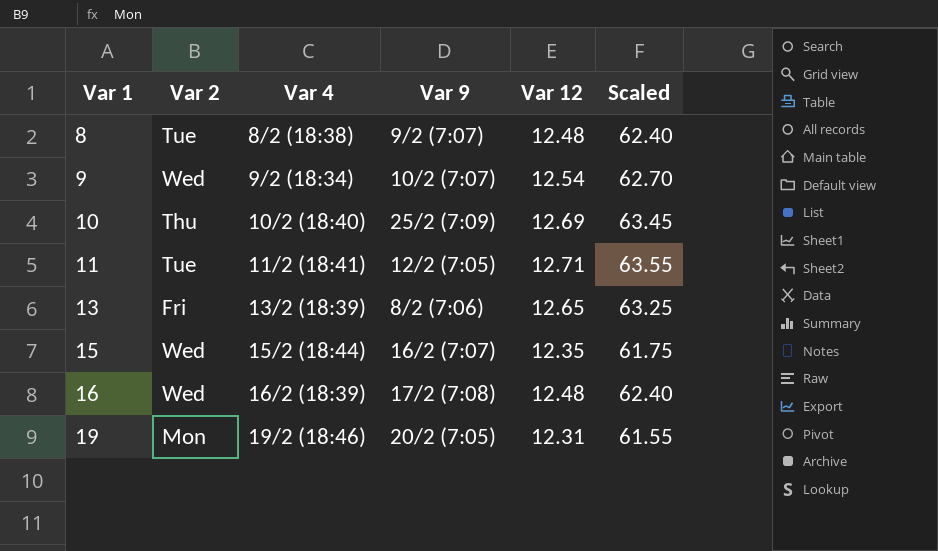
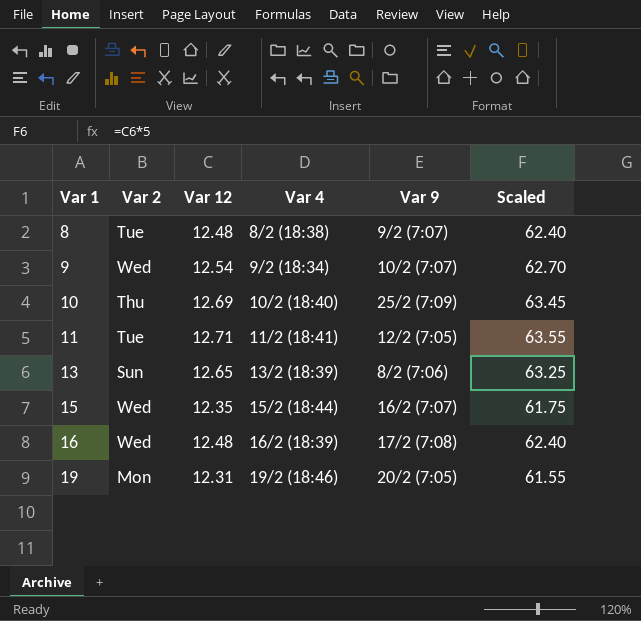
column Var 12 | position: 5 -> 3
13 | Var 2: Fri -> Sun

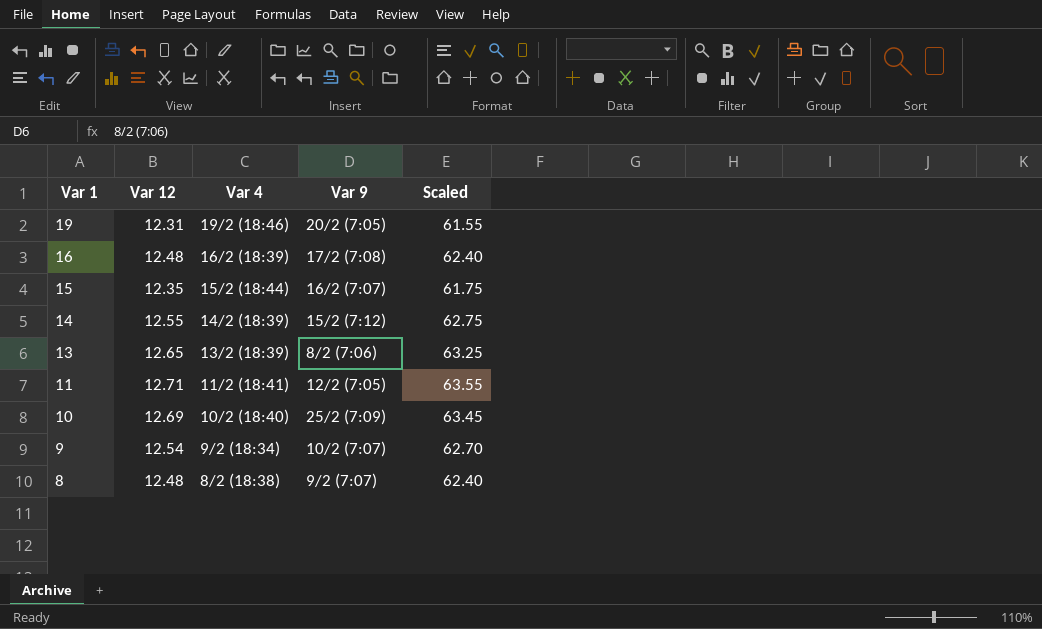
row order: Var 1 ascending -> Var 1 descending
column Var 2 | position: 2 -> none
row 14: none -> 12.55 | 14/2 (18:39) | 15/2 (7:12) | 62.75

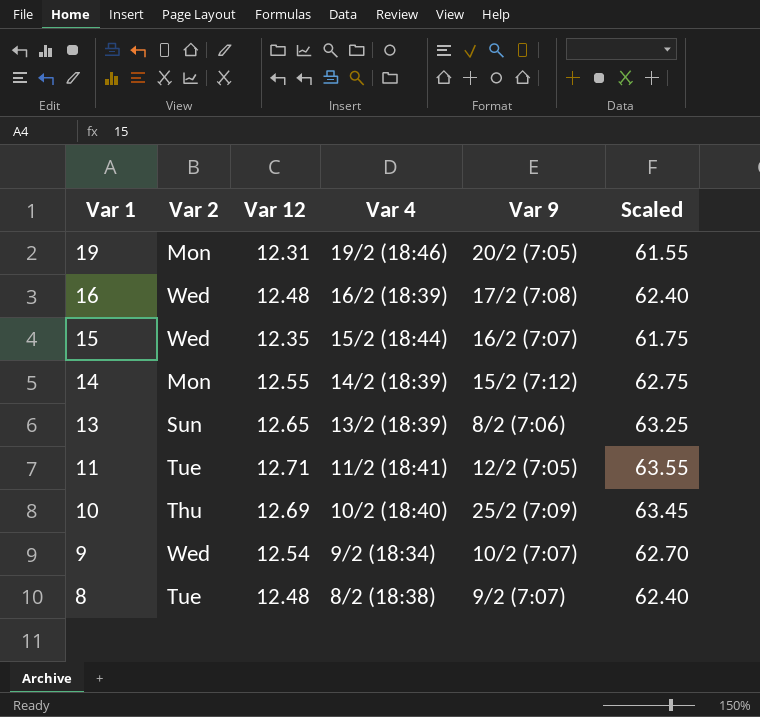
column Var 2 | position: none -> 2

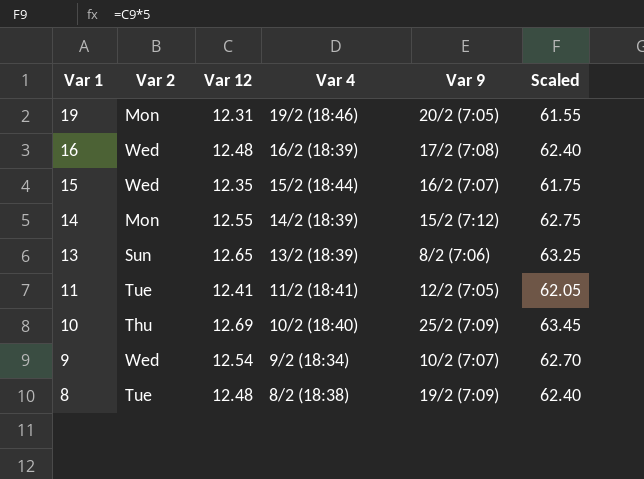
11 | Var 12: 12.71 -> 12.41
11 | Scaled: 63.55 -> 62.05
8 | Var 9: 9/2 (7:07) -> 19/2 (7:09)

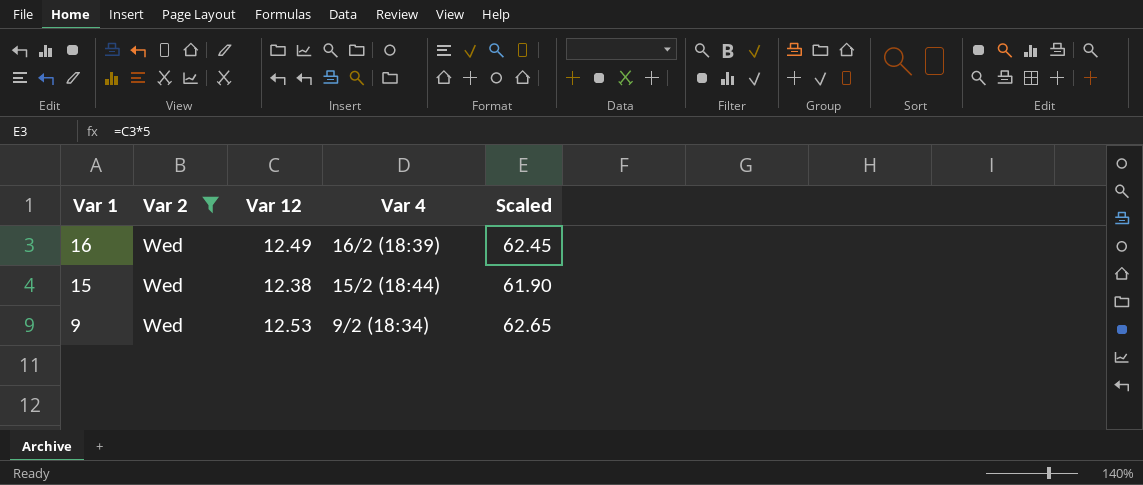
filter: none -> Var 2 = Wed
column Var 9 | position: 5 -> none
16 | Var 12: 12.48 -> 12.49
16 | Scaled: 62.40 -> 62.45
15 | Var 12: 12.35 -> 12.38
15 | Scaled: 61.75 -> 61.90
9 | Var 12: 12.54 -> 12.53
9 | Scaled: 62.70 -> 62.65

